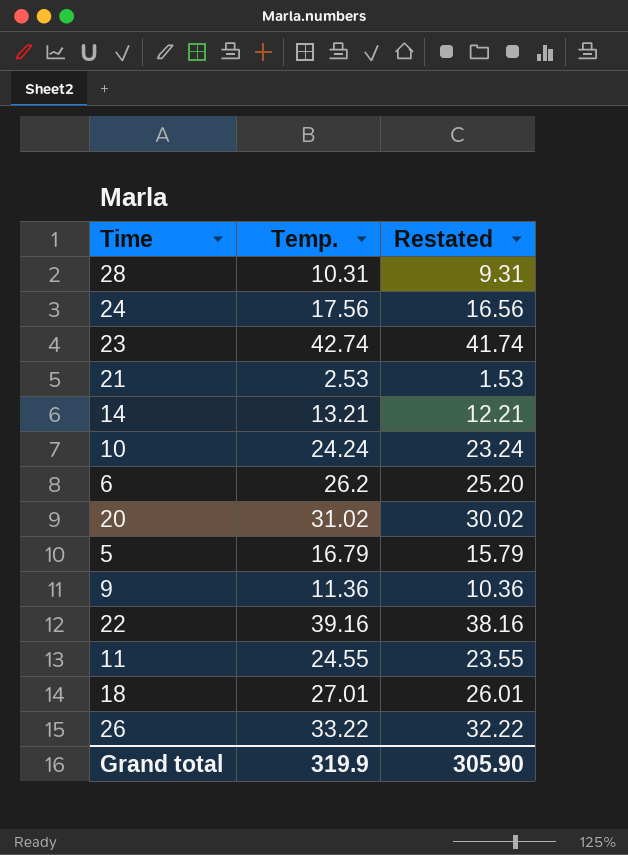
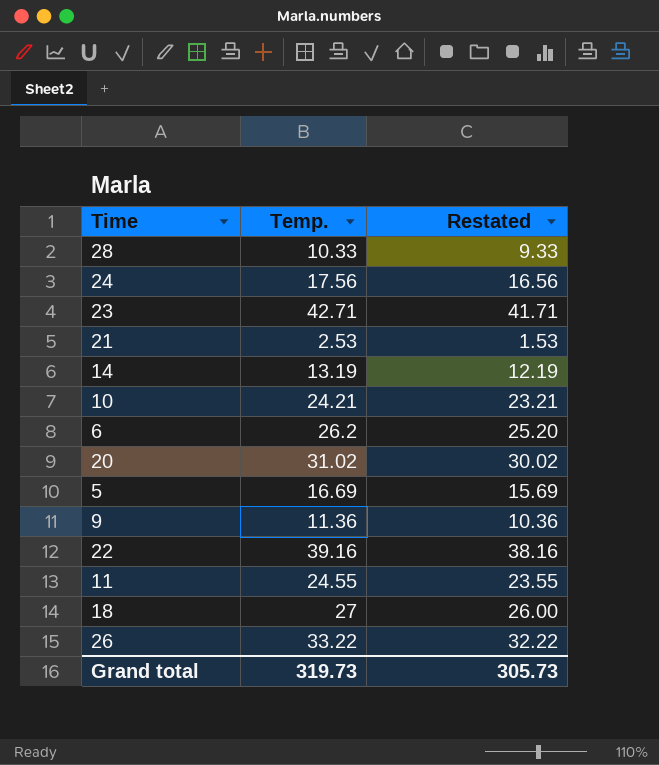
28 | Temp.: 10.31 -> 10.33
28 | Restated: 9.31 -> 9.33
23 | Temp.: 42.74 -> 42.71
23 | Restated: 41.74 -> 41.71
14 | Temp.: 13.21 -> 13.19
14 | Restated: 12.21 -> 12.19
10 | Temp.: 24.24 -> 24.21
10 | Restated: 23.24 -> 23.21
5 | Temp.: 16.79 -> 16.69
5 | Restated: 15.79 -> 15.69
18 | Temp.: 27.01 -> 27
18 | Restated: 26.01 -> 26.00
Grand total | Temp.: 319.9 -> 319.73
Grand total | Restated: 305.90 -> 305.73

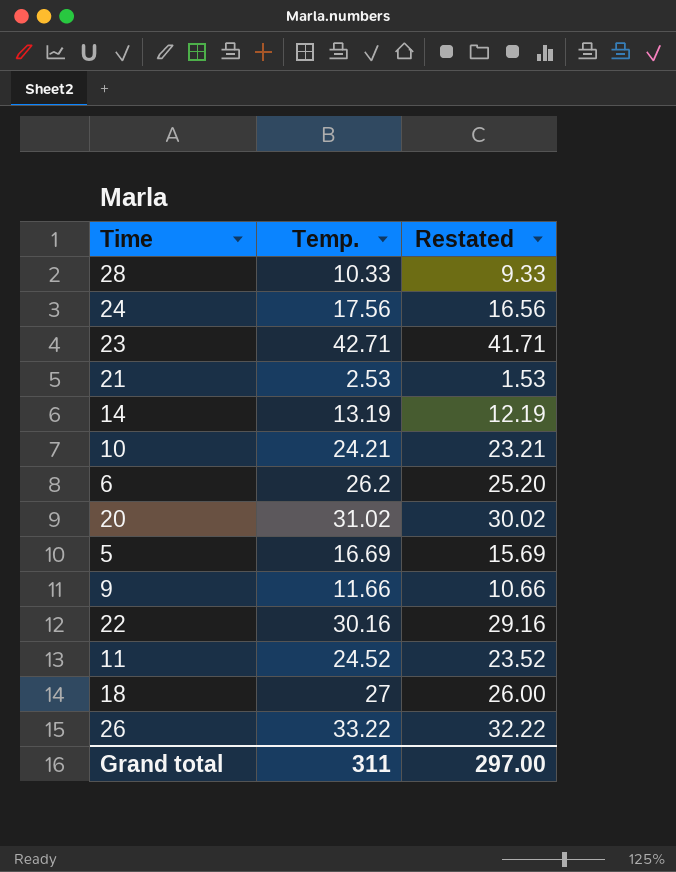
9 | Temp.: 11.36 -> 11.66
9 | Restated: 10.36 -> 10.66
22 | Temp.: 39.16 -> 30.16
22 | Restated: 38.16 -> 29.16
11 | Temp.: 24.55 -> 24.52
11 | Restated: 23.55 -> 23.52
Grand total | Temp.: 319.73 -> 311
Grand total | Restated: 305.73 -> 297.00

